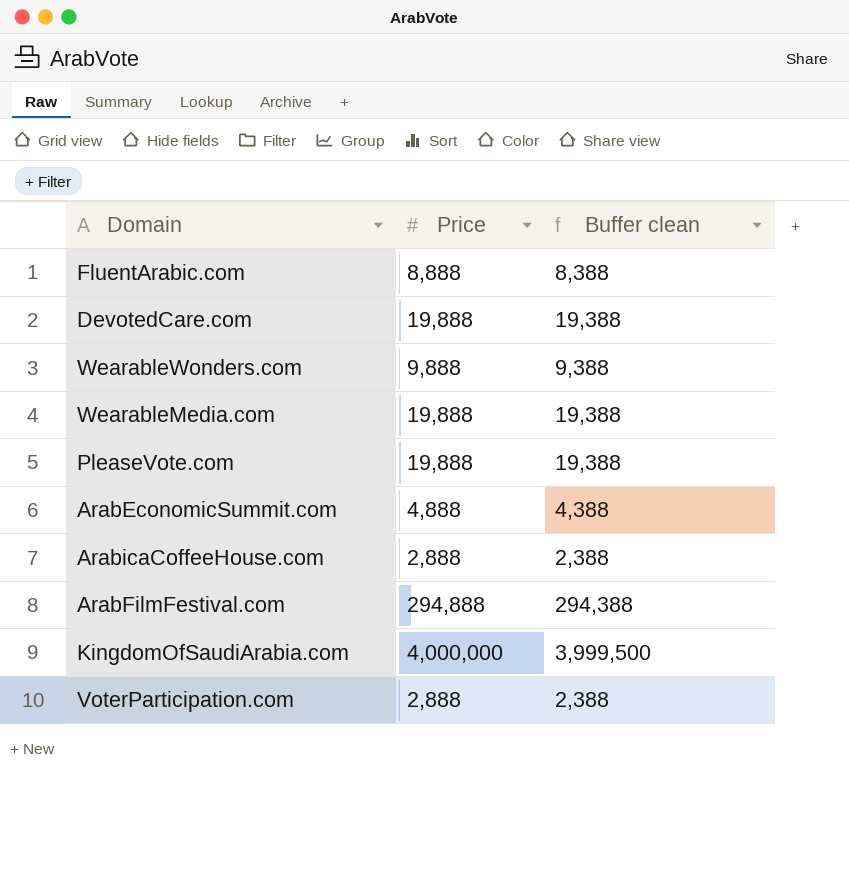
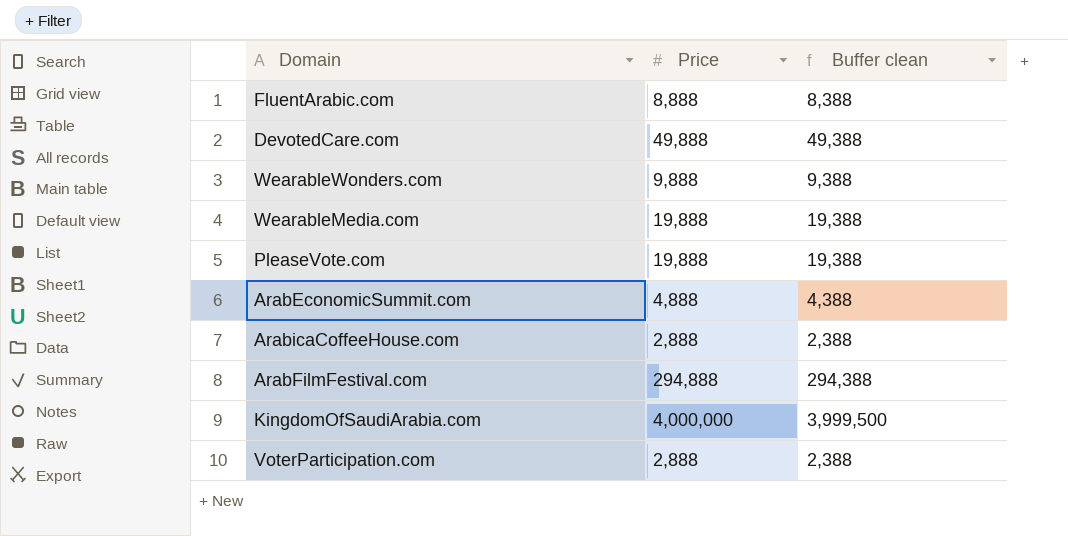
DevotedCare.com | Price: 19,888 -> 49,888
DevotedCare.com | Buffer clean: 19,388 -> 49,388

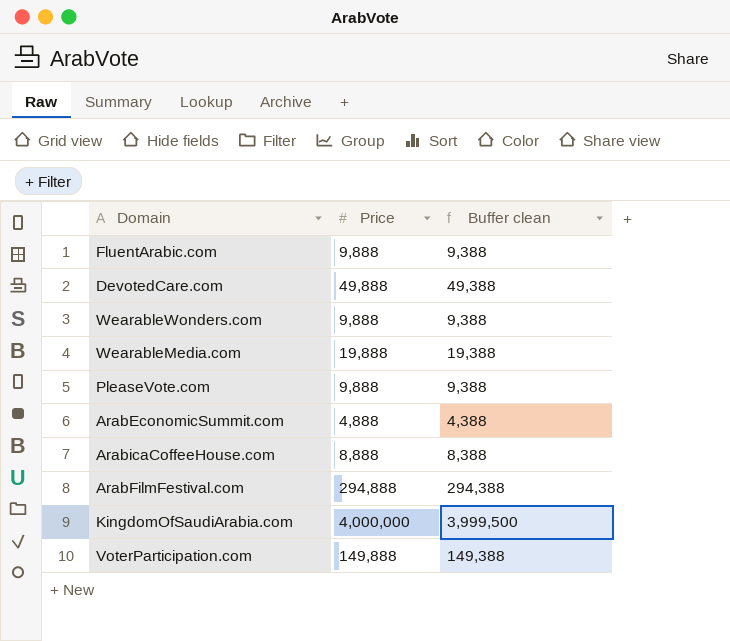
FluentArabic.com | Price: 8,888 -> 9,888
FluentArabic.com | Buffer clean: 8,388 -> 9,388
PleaseVote.com | Price: 19,888 -> 9,888
PleaseVote.com | Buffer clean: 19,388 -> 9,388
ArabicaCoffeeHouse.com | Price: 2,888 -> 8,888
ArabicaCoffeeHouse.com | Buffer clean: 2,388 -> 8,388
VoterParticipation.com | Price: 2,888 -> 149,888
VoterParticipation.com | Buffer clean: 2,388 -> 149,388

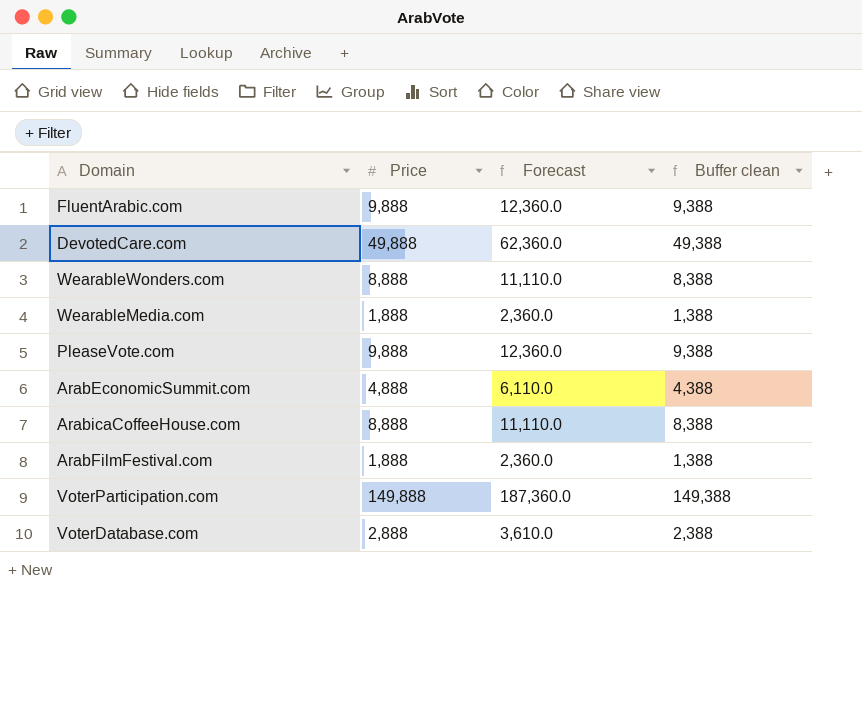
column Forecast | formula: none -> [Price] * 1.25
row KingdomOfSaudiArabia.com: 4,000,000 | 3,999,500 -> none
WearableWonders.com | Price: 9,888 -> 8,888
WearableWonders.com | Buffer clean: 9,388 -> 8,388
WearableMedia.com | Price: 19,888 -> 1,888
WearableMedia.com | Buffer clean: 19,388 -> 1,388
ArabFilmFestival.com | Price: 294,888 -> 1,888
ArabFilmFestival.com | Buffer clean: 294,388 -> 1,388
row VoterDatabase.com: none -> 2,888 | 3,610.0 | 2,388

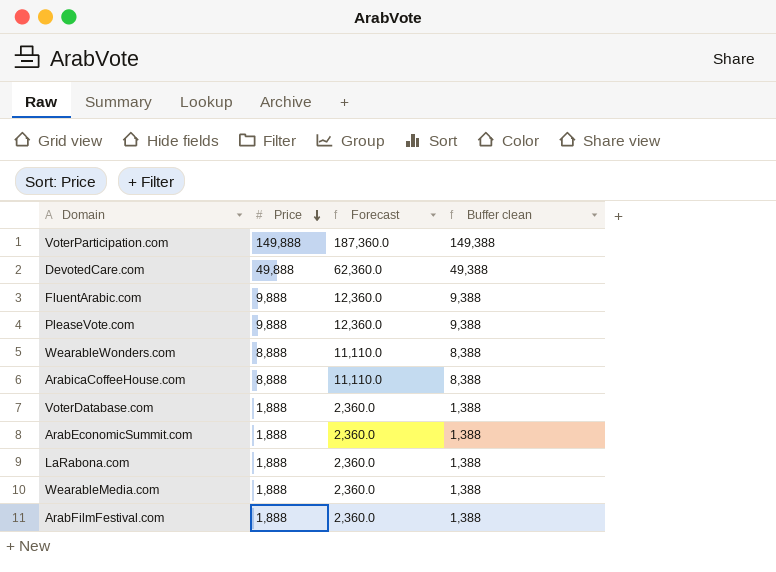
row order: none -> Price descending
VoterDatabase.com | Price: 2,888 -> 1,888
VoterDatabase.com | Forecast: 3,610.0 -> 2,360.0
VoterDatabase.com | Buffer clean: 2,388 -> 1,388
ArabEconomicSummit.com | Price: 4,888 -> 1,888
ArabEconomicSummit.com | Forecast: 6,110.0 -> 2,360.0
ArabEconomicSummit.com | Buffer clean: 4,388 -> 1,388
row LaRabona.com: none -> 1,888 | 2,360.0 | 1,388

